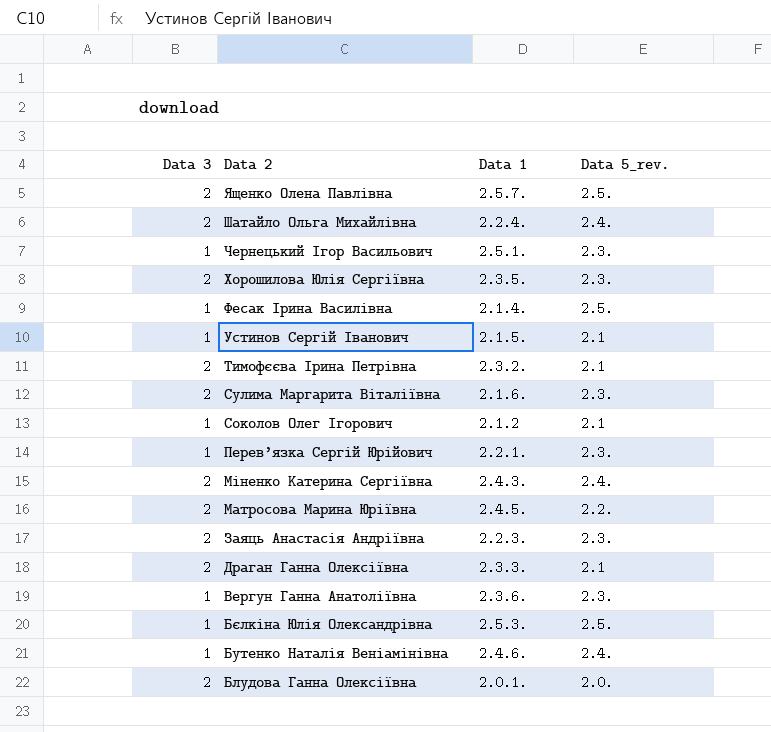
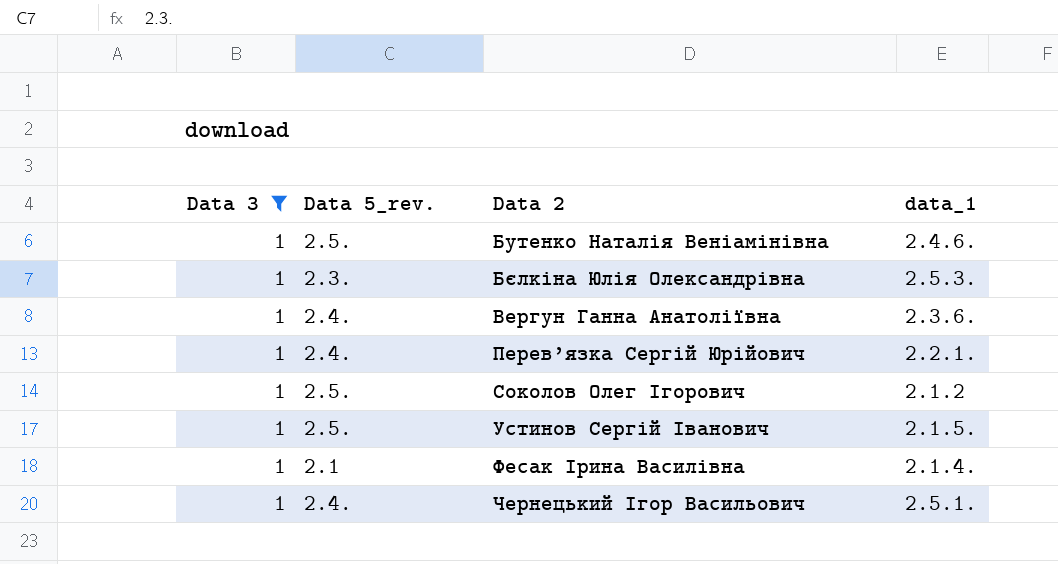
filter: none -> Data 3 = 1
row order: Data 2 descending -> Data 2 ascending
column Data 5_rev. | position: 4 -> 2
column name: Data 1 -> data_1
Бутенко Наталія Веніамінівна | Data 5_rev.: 2.4. -> 2.5.
Бєлкіна Юлія Олександрівна | Data 5_rev.: 2.5. -> 2.3.
Вергун Ганна Анатоліївна | Data 5_rev.: 2.3. -> 2.4.
Перев’язка Сергій Юрійович | Data 5_rev.: 2.3. -> 2.4.
Соколов Олег Ігорович | Data 5_rev.: 2.1 -> 2.5.
Устинов Сергій Іванович | Data 5_rev.: 2.1 -> 2.5.
Фесак Ірина Василівна | Data 5_rev.: 2.5. -> 2.1
Чернецький Ігор Васильович | Data 5_rev.: 2.3. -> 2.4.

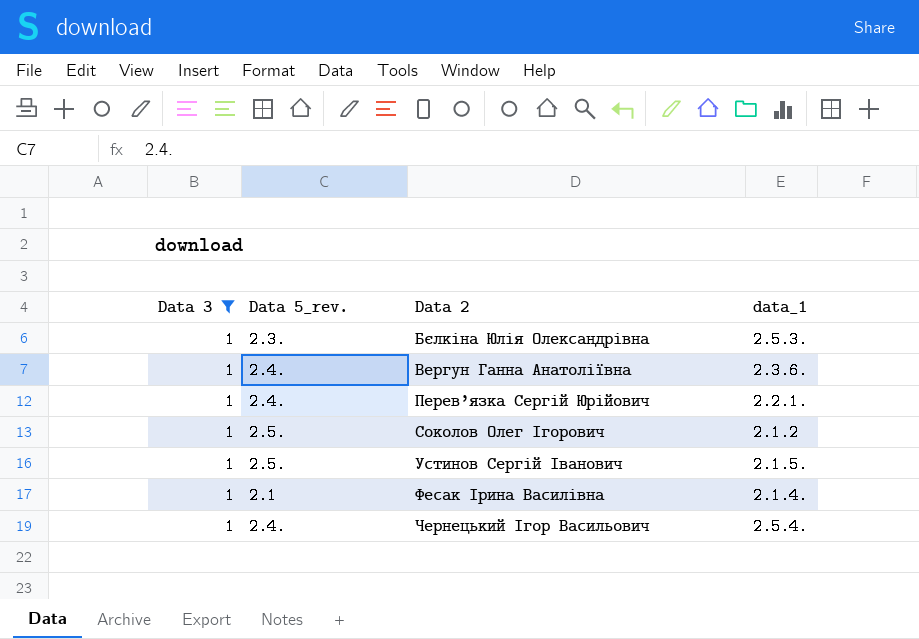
row Бутенко Наталія Веніамінівна: 1 | 2.5. | 2.4.6. -> none
Чернецький Ігор Васильович | data_1: 2.5.1. -> 2.5.4.

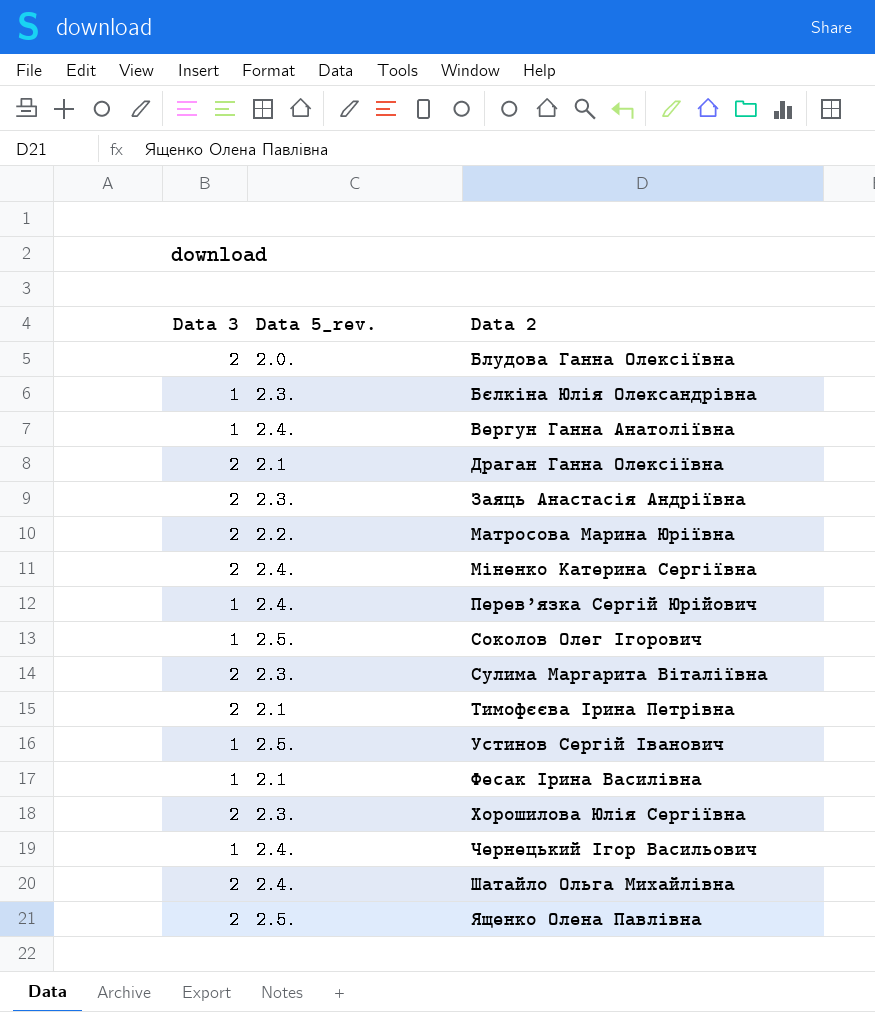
filter: Data 3 = 1 -> none
column data_1 | position: 4 -> none

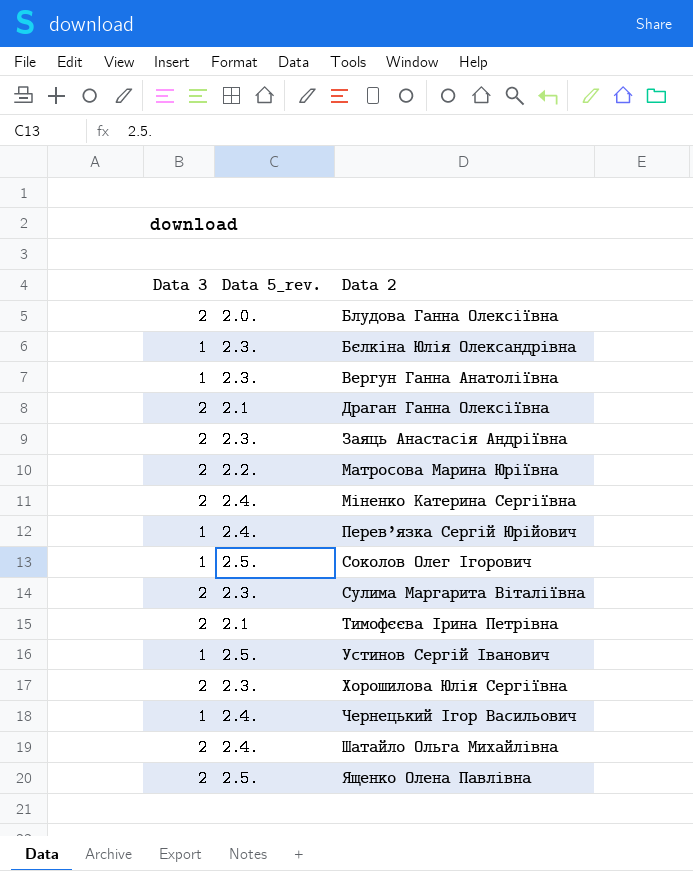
row Фесак Ірина Василівна: 1 | 2.1 -> none
Вергун Ганна Анатоліївна | Data 5_rev.: 2.4. -> 2.3.

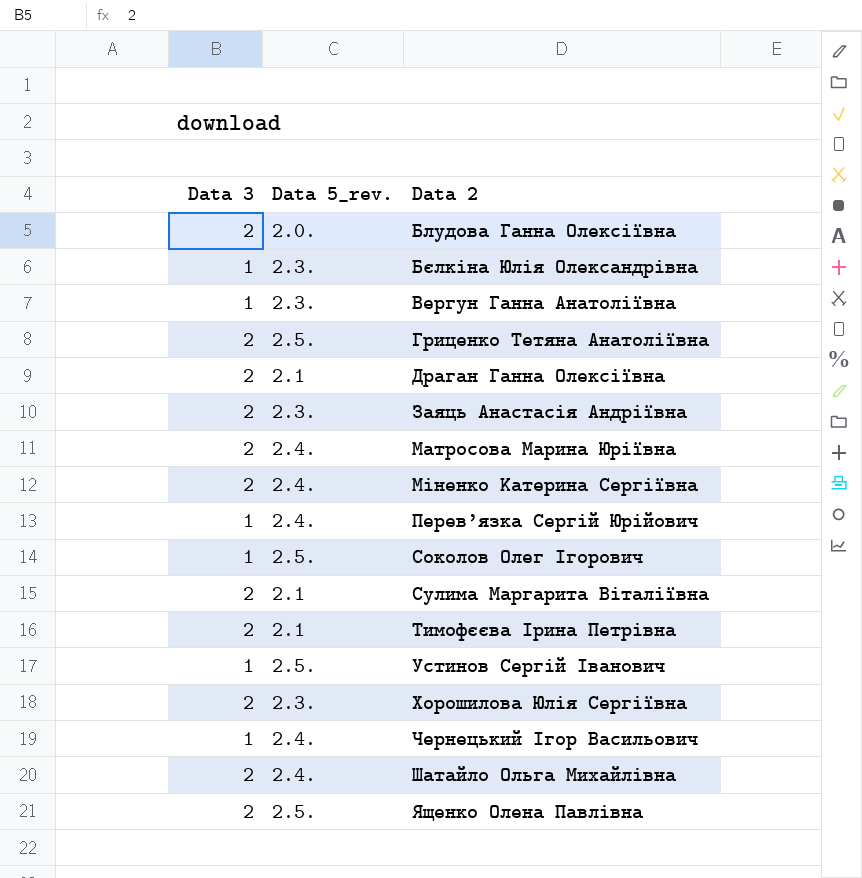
row Гриценко Тетяна Анатоліївна: none -> 2 | 2.5.
Матросова Марина Юріївна | Data 5_rev.: 2.2. -> 2.4.
Сулима Маргарита Віталіївна | Data 5_rev.: 2.3. -> 2.1

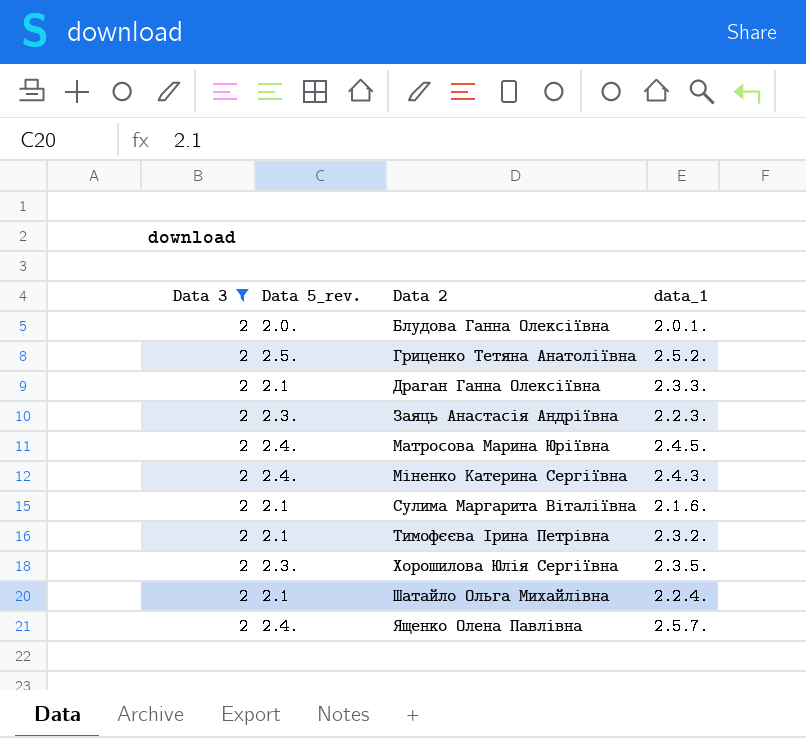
filter: none -> Data 3 = 2
column data_1 | position: none -> 4
Шатайло Ольга Михайлівна | Data 5_rev.: 2.4. -> 2.1
Ященко Олена Павлівна | Data 5_rev.: 2.5. -> 2.4.

